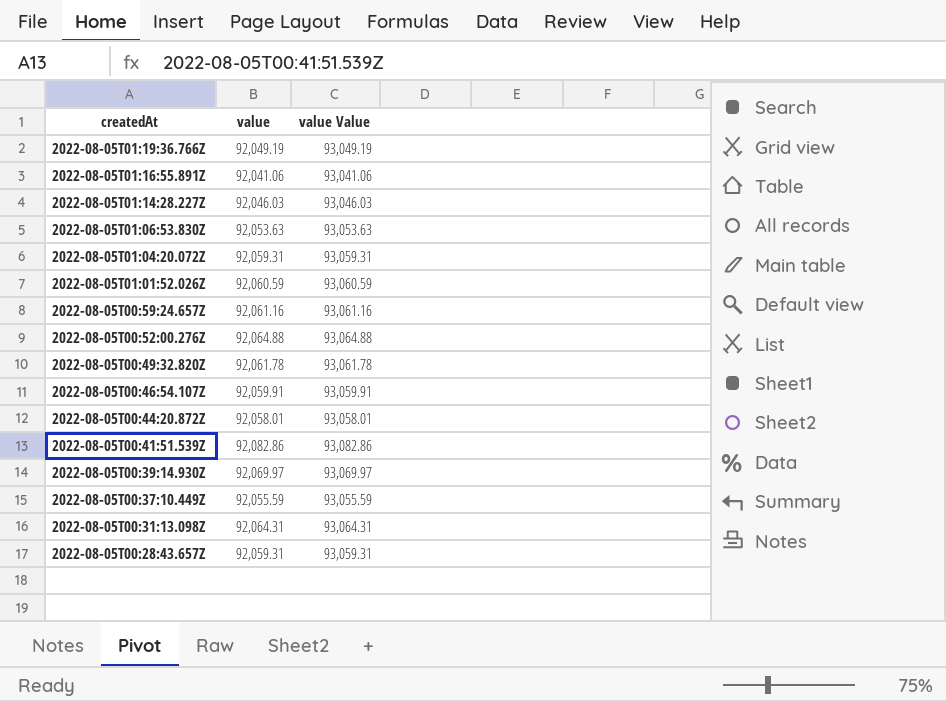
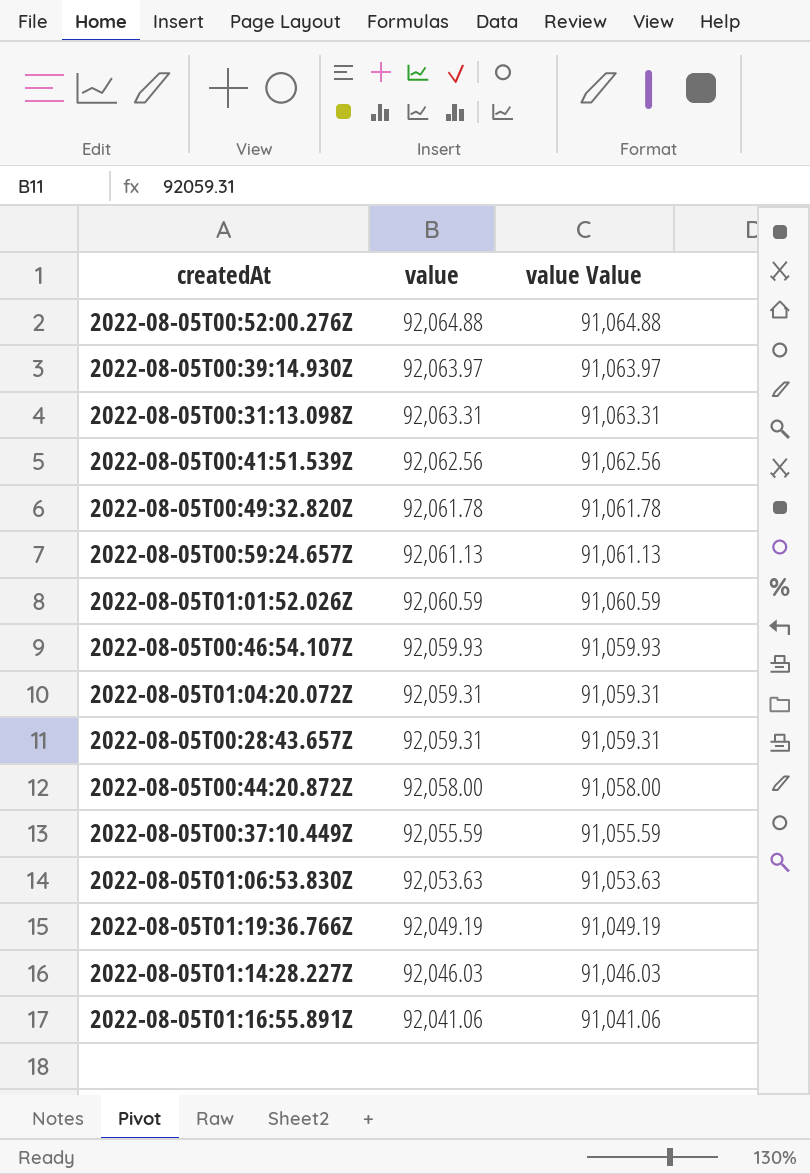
row order: createdAt descending -> value descending
column value Value | formula: [value] + 1000 -> [value] - 1000
2022-08-05T00:39:14.930Z | value: 92,069.97 -> 92,063.97
2022-08-05T00:31:13.098Z | value: 92,064.31 -> 92,063.31
2022-08-05T00:41:51.539Z | value: 92,082.86 -> 92,062.56
2022-08-05T00:59:24.657Z | value: 92,061.16 -> 92,061.13
2022-08-05T00:46:54.107Z | value: 92,059.91 -> 92,059.93
2022-08-05T00:44:20.872Z | value: 92,058.01 -> 92,058.00

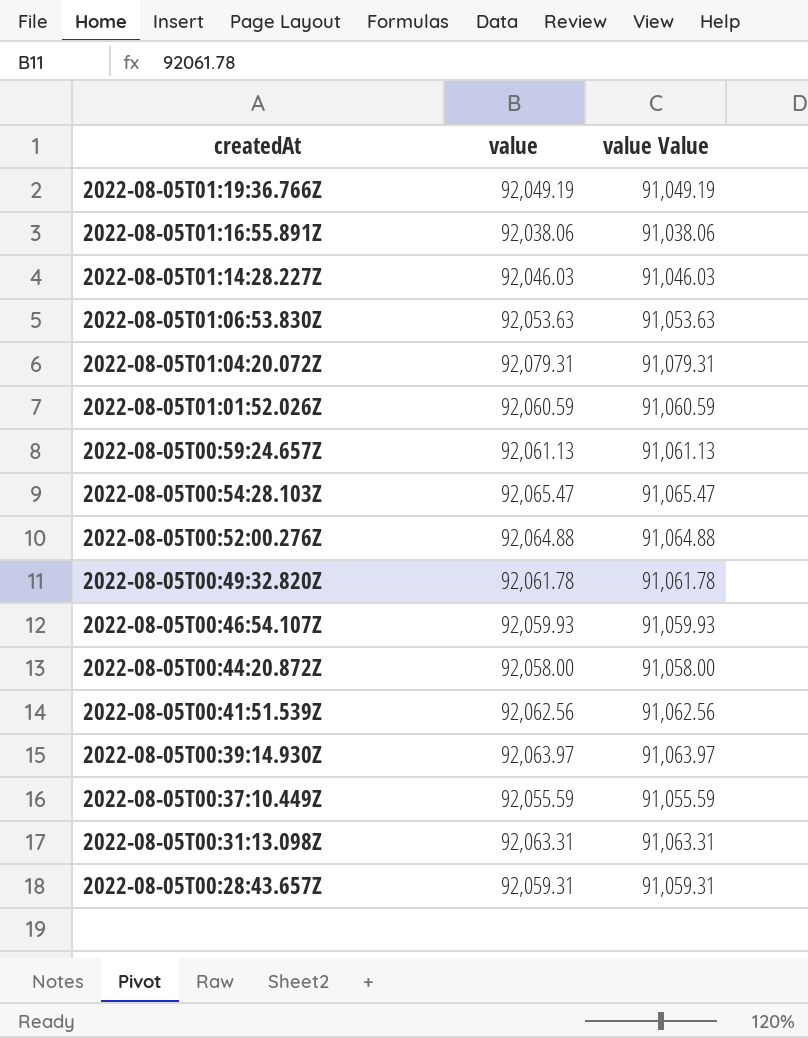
row order: value descending -> createdAt descending
2022-08-05T01:16:55.891Z | value: 92,041.06 -> 92,038.06
2022-08-05T01:16:55.891Z | value Value: 91,041.06 -> 91,038.06
2022-08-05T01:04:20.072Z | value: 92,059.31 -> 92,079.31
2022-08-05T01:04:20.072Z | value Value: 91,059.31 -> 91,079.31
row 2022-08-05T00:54:28.103Z: none -> 92,065.47 | 91,065.47

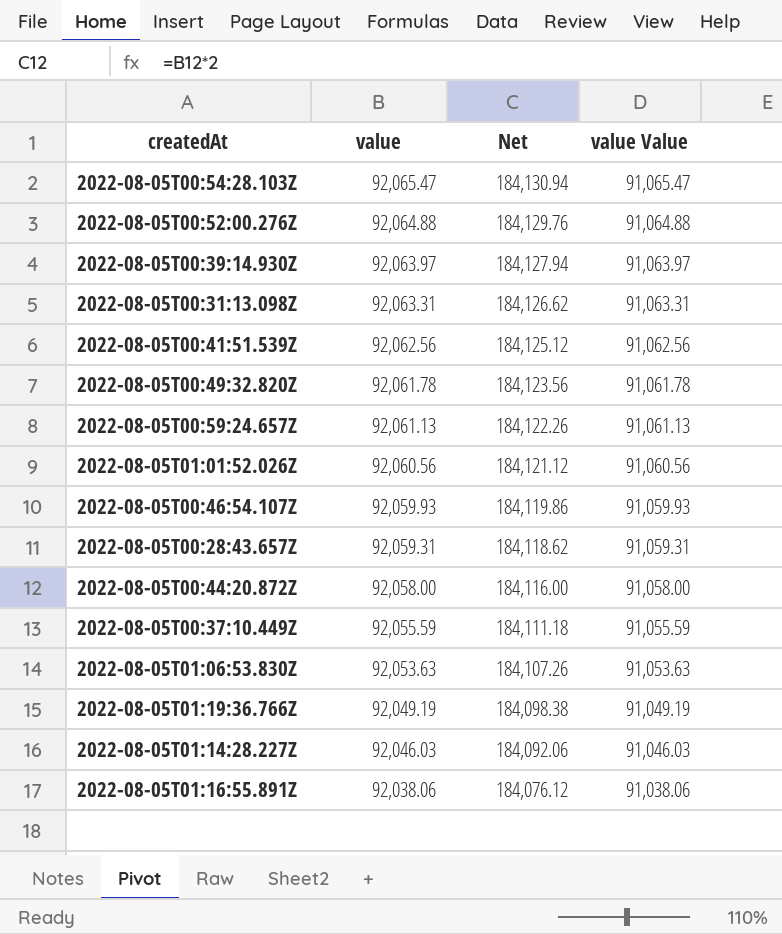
row order: createdAt descending -> value descending
column Net | formula: none -> [value] * 2
row 2022-08-05T01:04:20.072Z: 92,079.31 | 91,079.31 -> none
2022-08-05T01:01:52.026Z | value: 92,060.59 -> 92,060.56
2022-08-05T01:01:52.026Z | value Value: 91,060.59 -> 91,060.56

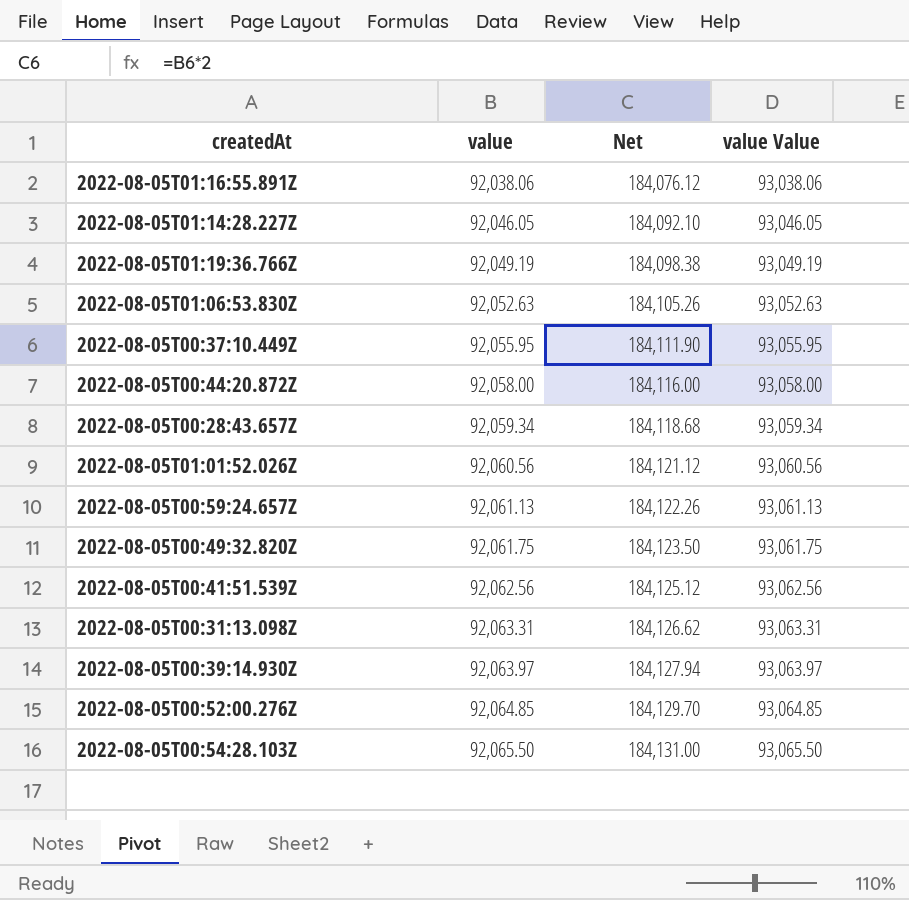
row order: value descending -> value ascending
column value Value | formula: [value] - 1000 -> [value] + 1000
row 2022-08-05T00:46:54.107Z: 92,059.93 | 184,119.86 | 91,059.93 -> none
2022-08-05T01:14:28.227Z | value: 92,046.03 -> 92,046.05
2022-08-05T01:14:28.227Z | Net: 184,092.06 -> 184,092.10
2022-08-05T01:06:53.830Z | value: 92,053.63 -> 92,052.63
2022-08-05T01:06:53.830Z | Net: 184,107.26 -> 184,105.26
2022-08-05T00:37:10.449Z | value: 92,055.59 -> 92,055.95
2022-08-05T00:37:10.449Z | Net: 184,111.18 -> 184,111.90
2022-08-05T00:28:43.657Z | value: 92,059.31 -> 92,059.34
2022-08-05T00:28:43.657Z | Net: 184,118.62 -> 184,118.68
2022-08-05T00:49:32.820Z | value: 92,061.78 -> 92,061.75
2022-08-05T00:49:32.820Z | Net: 184,123.56 -> 184,123.50
2022-08-05T00:52:00.276Z | value: 92,064.88 -> 92,064.85
2022-08-05T00:52:00.276Z | Net: 184,129.76 -> 184,129.70
2022-08-05T00:54:28.103Z | value: 92,065.47 -> 92,065.50
2022-08-05T00:54:28.103Z | Net: 184,130.94 -> 184,131.00

